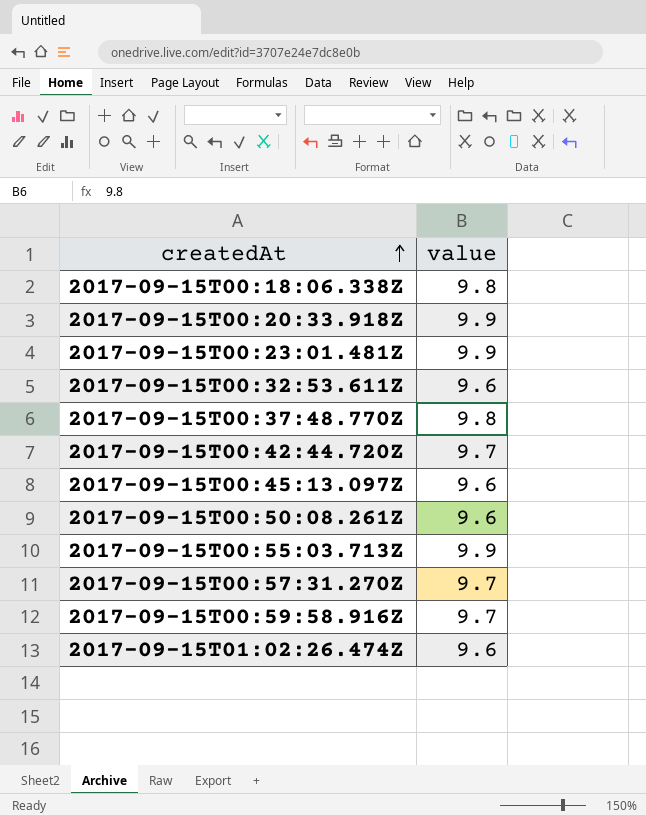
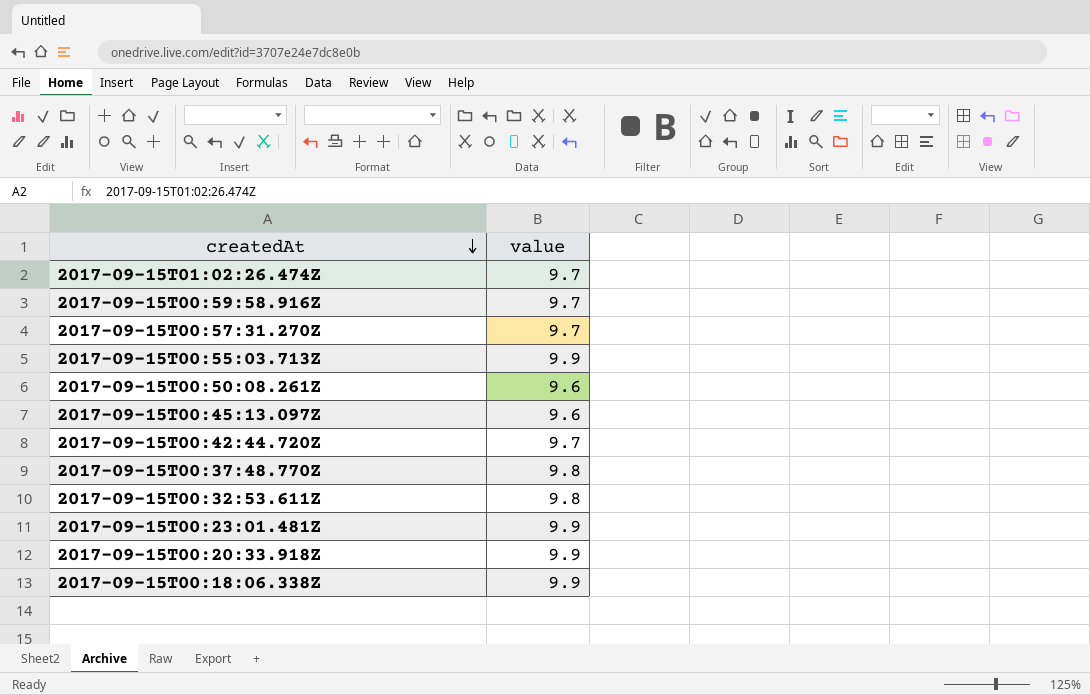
row order: createdAt ascending -> createdAt descending
2017-09-15T01:02:26.474Z | value: 9.6 -> 9.7
2017-09-15T00:32:53.611Z | value: 9.6 -> 9.8
2017-09-15T00:18:06.338Z | value: 9.8 -> 9.9

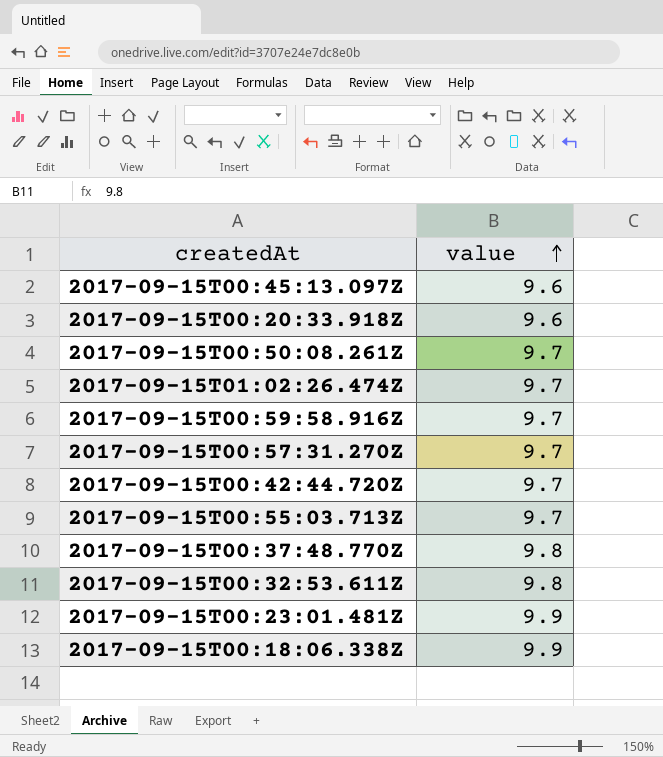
row order: createdAt descending -> value ascending
2017-09-15T00:20:33.918Z | value: 9.9 -> 9.6
2017-09-15T00:50:08.261Z | value: 9.6 -> 9.7
2017-09-15T00:55:03.713Z | value: 9.9 -> 9.7

